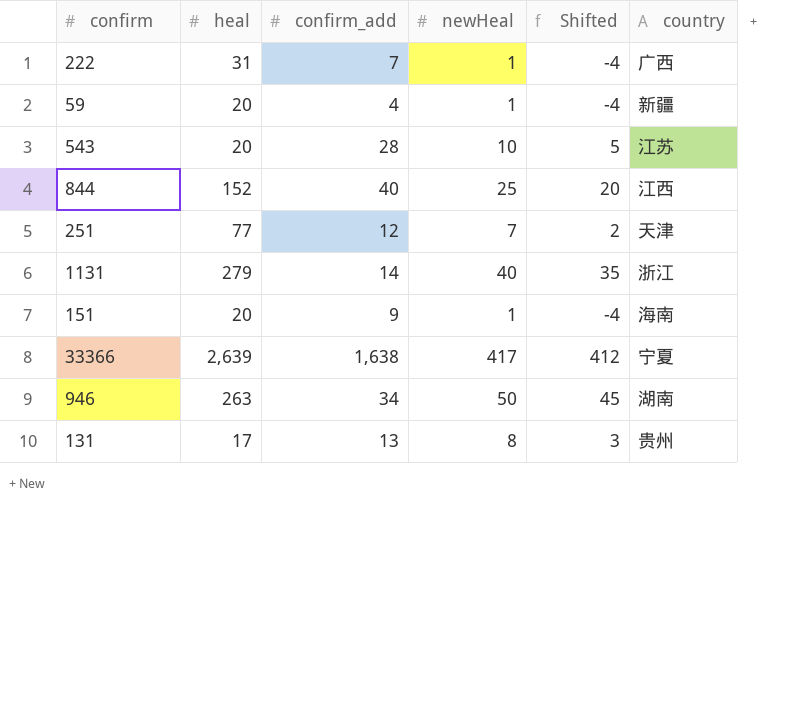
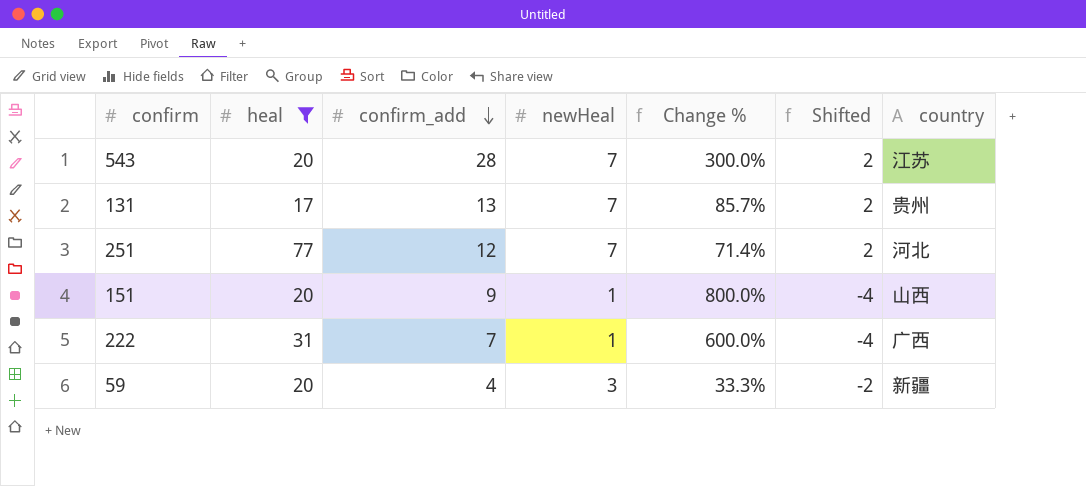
filter: none -> heal <= 77
row order: none -> confirm_add descending
column Change % | formula: none -> ([confirm_add] - [newHeal]) / [newHeal]
543 | newHeal: 10 -> 7
543 | Shifted: 5 -> 2
131 | newHeal: 8 -> 7
131 | Shifted: 3 -> 2
251 | country: 天津 -> 河北
151 | country: 海南 -> 山西
59 | newHeal: 1 -> 3
59 | Shifted: -4 -> -2

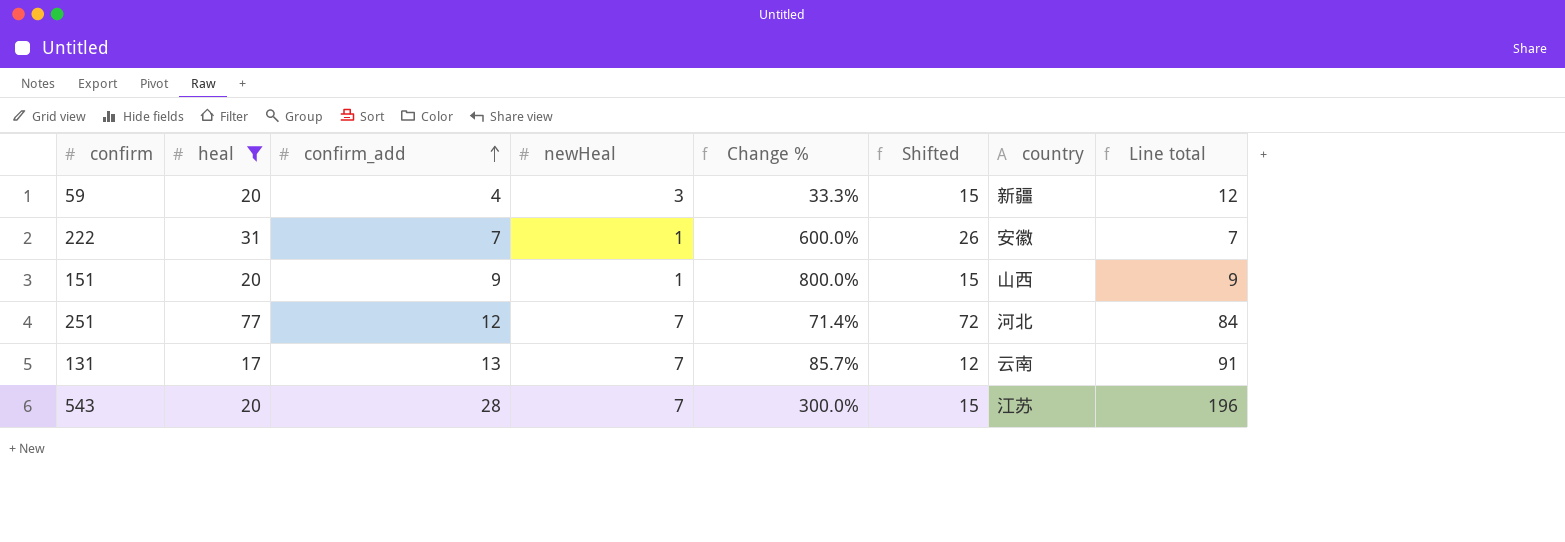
row order: confirm_add descending -> confirm_add ascending
column Shifted | formula: [newHeal] - 5 -> [heal] - 5
column Line total | formula: none -> [confirm_add] * [newHeal]
222 | country: 广西 -> 安徽
131 | country: 贵州 -> 云南

